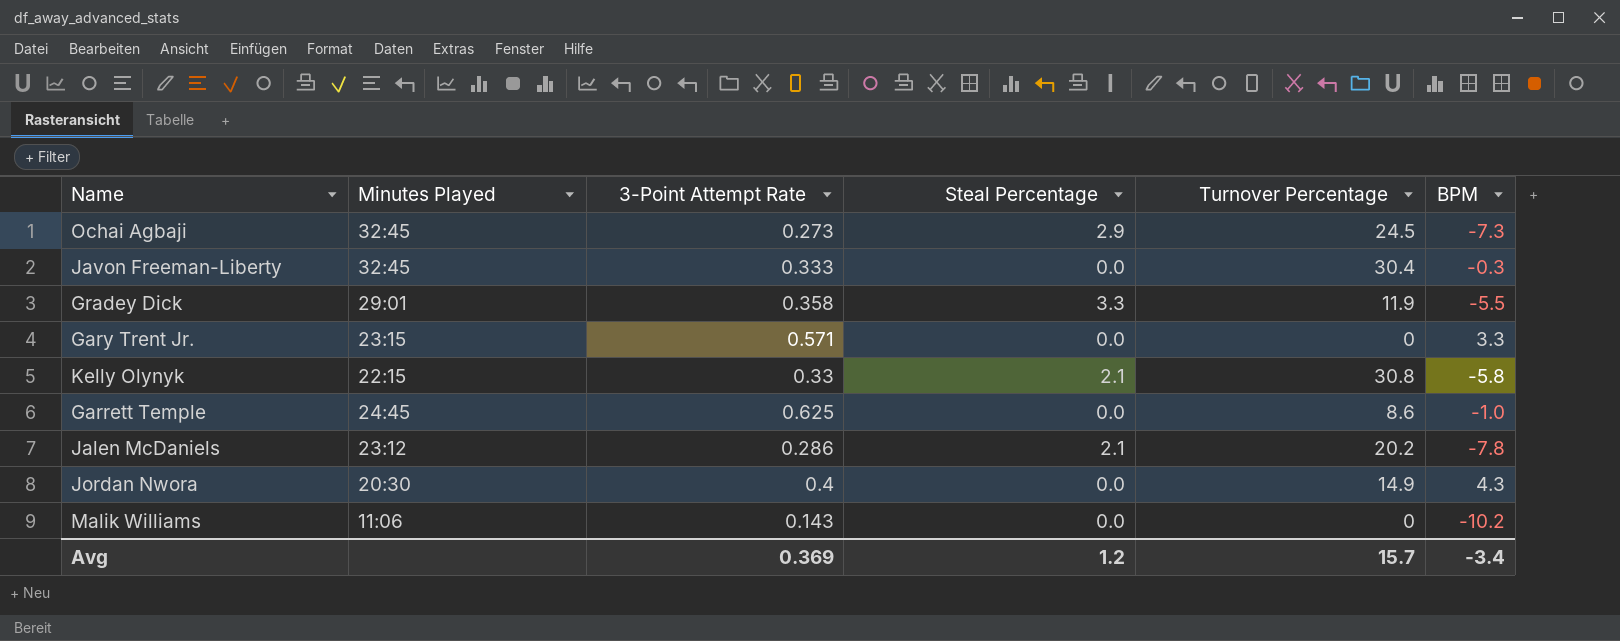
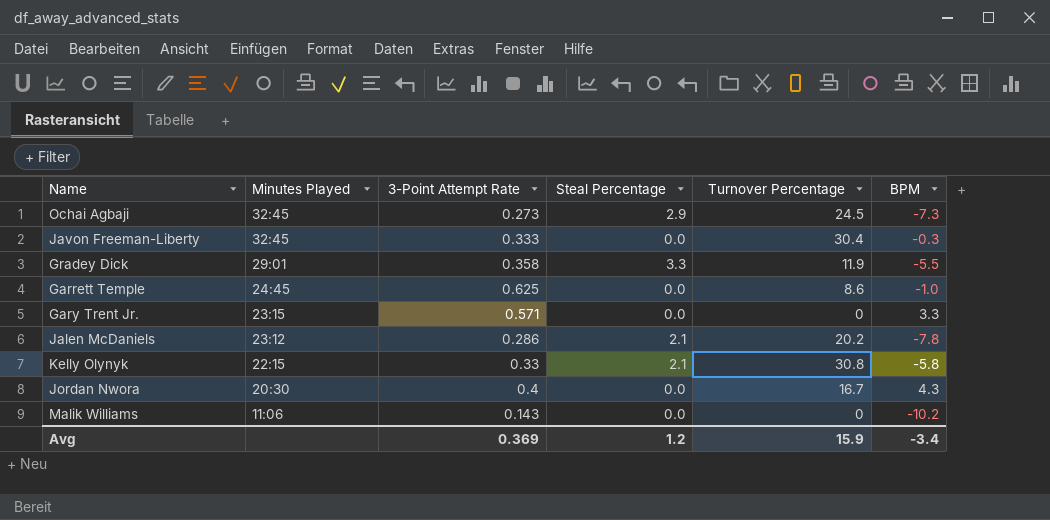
row order: none -> Minutes Played descending
Jordan Nwora | Turnover Percentage: 14.9 -> 16.7
Avg | Turnover Percentage: 15.7 -> 15.9

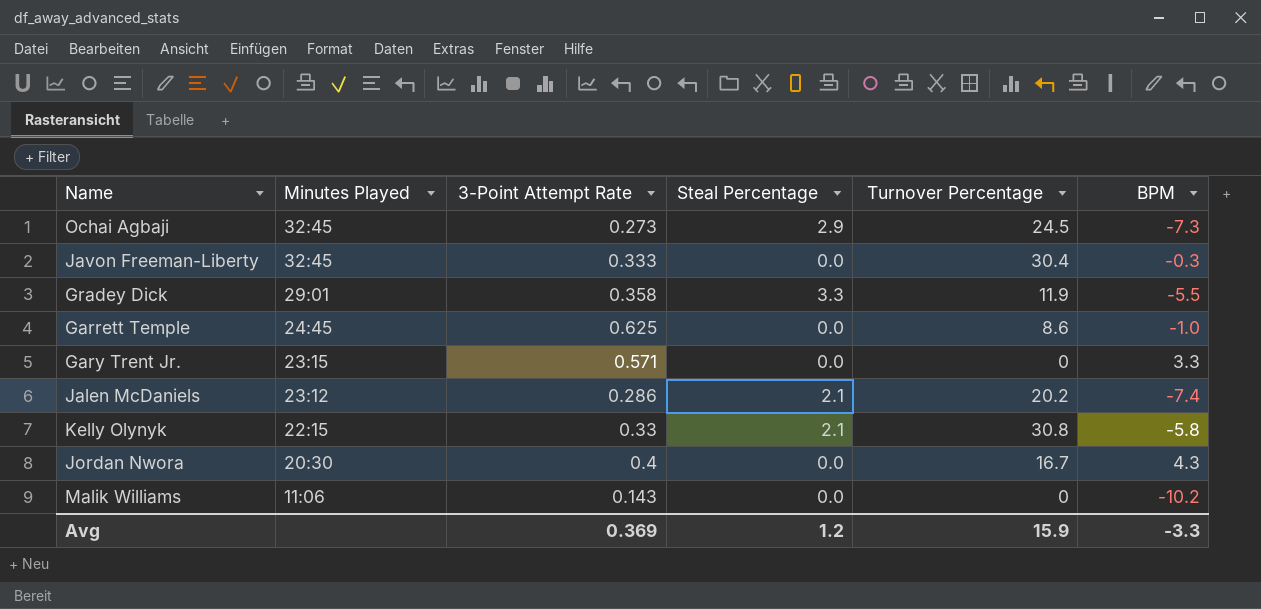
Jalen McDaniels | BPM: -7.8 -> -7.4
Avg | BPM: -3.4 -> -3.3

